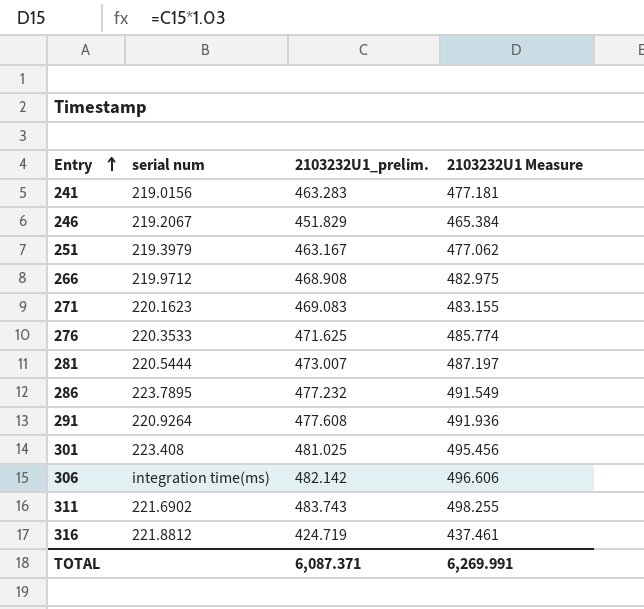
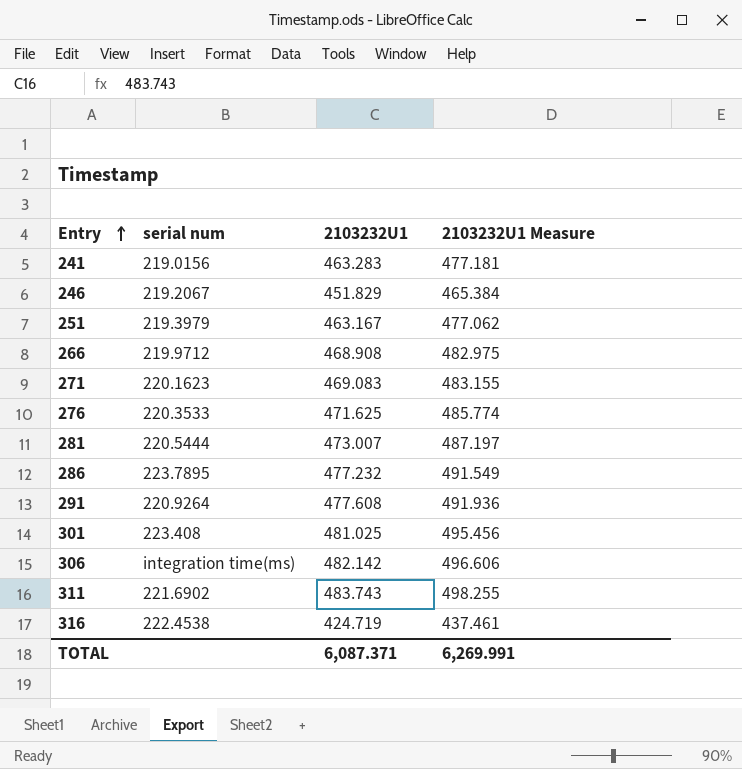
column name: 2103232U1_prelim. -> 2103232U1
316 | serial num: 221.8812 -> 222.4538

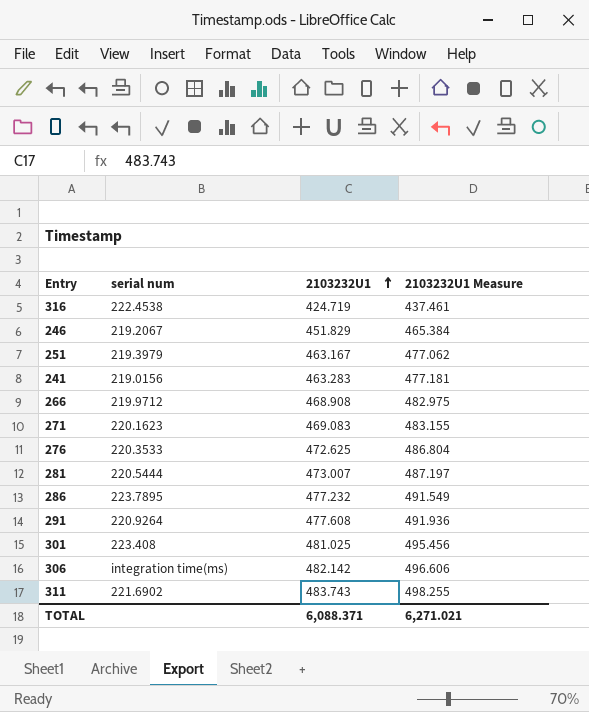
row order: Entry ascending -> 2103232U1 ascending
276 | 2103232U1: 471.625 -> 472.625
276 | 2103232U1 Measure: 485.774 -> 486.804
TOTAL | 2103232U1: 6,087.371 -> 6,088.371
TOTAL | 2103232U1 Measure: 6,269.991 -> 6,271.021

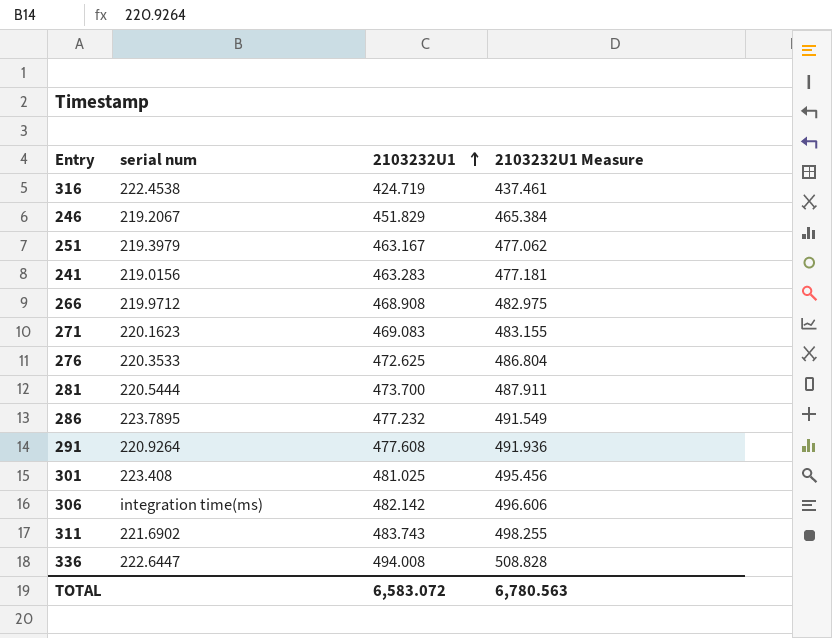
281 | 2103232U1: 473.007 -> 473.700
281 | 2103232U1 Measure: 487.197 -> 487.911
row 336: none -> 222.6447 | 494.008 | 508.828
TOTAL | 2103232U1: 6,088.371 -> 6,583.072
TOTAL | 2103232U1 Measure: 6,271.021 -> 6,780.563

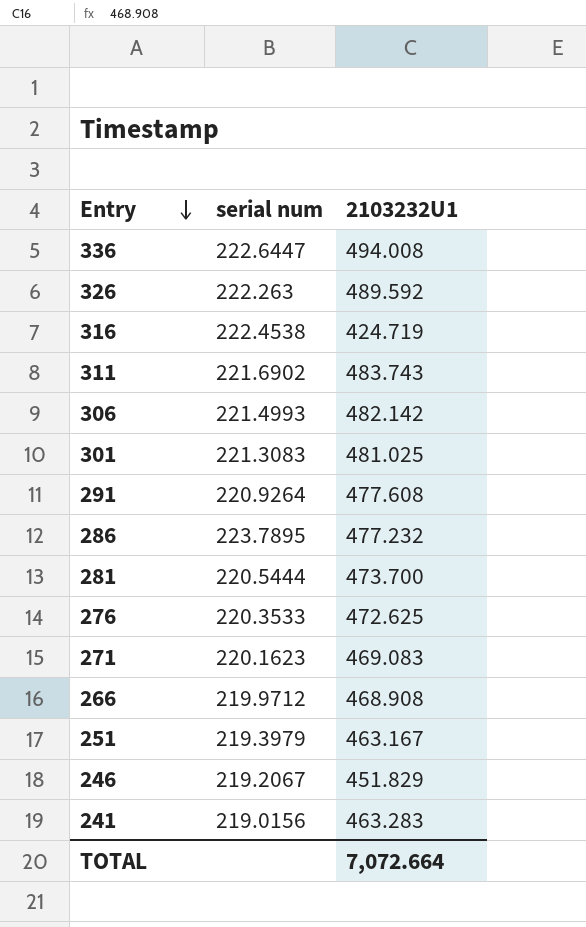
row order: 2103232U1 ascending -> Entry descending
column 2103232U1 Measure | formula: [2103232U1] * 1.03 -> none
row 326: none -> 222.263 | 489.592
306 | serial num: integration time(ms) -> 221.4993
301 | serial num: 223.408 -> 221.3083
TOTAL | 2103232U1: 6,583.072 -> 7,072.664

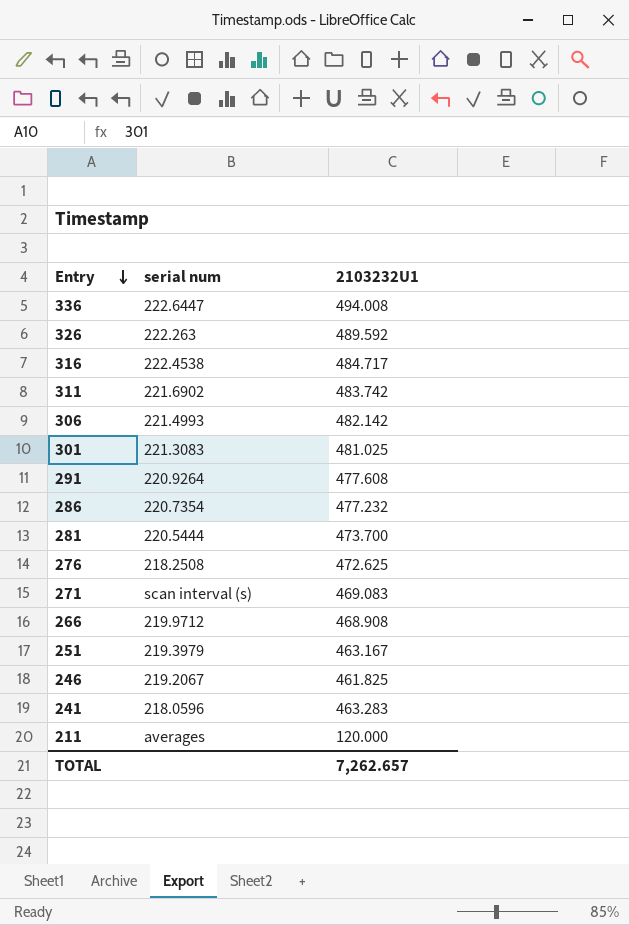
316 | 2103232U1: 424.719 -> 484.717
311 | 2103232U1: 483.743 -> 483.742
286 | serial num: 223.7895 -> 220.7354
276 | serial num: 220.3533 -> 218.2508
271 | serial num: 220.1623 -> scan interval (s)
246 | 2103232U1: 451.829 -> 461.825
241 | serial num: 219.0156 -> 218.0596
row 211: none -> averages | 120.000
TOTAL | 2103232U1: 7,072.664 -> 7,262.657

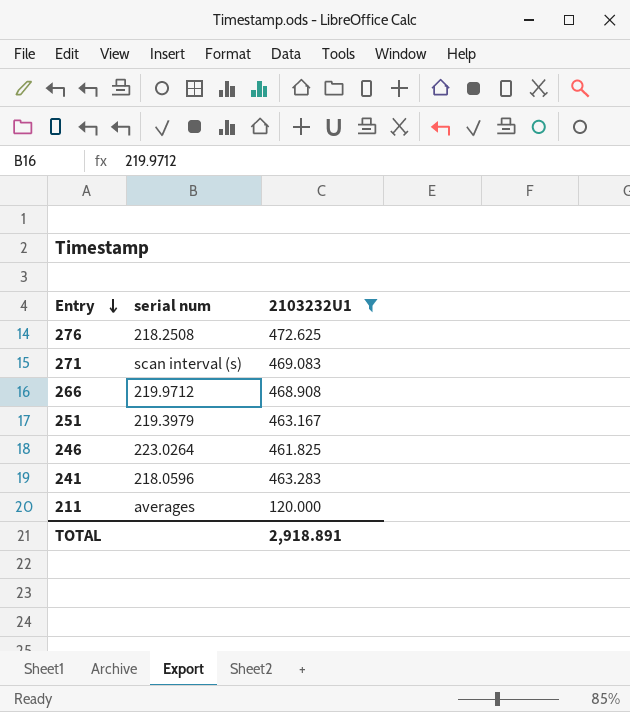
filter: none -> 2103232U1 <= 472.625
246 | serial num: 219.2067 -> 223.0264
TOTAL | 2103232U1: 7,262.657 -> 2,918.891

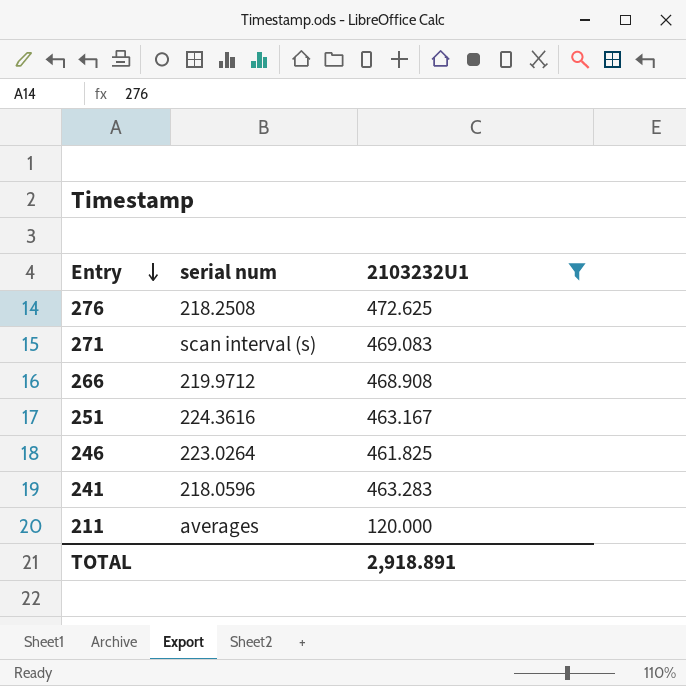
251 | serial num: 219.3979 -> 224.3616

